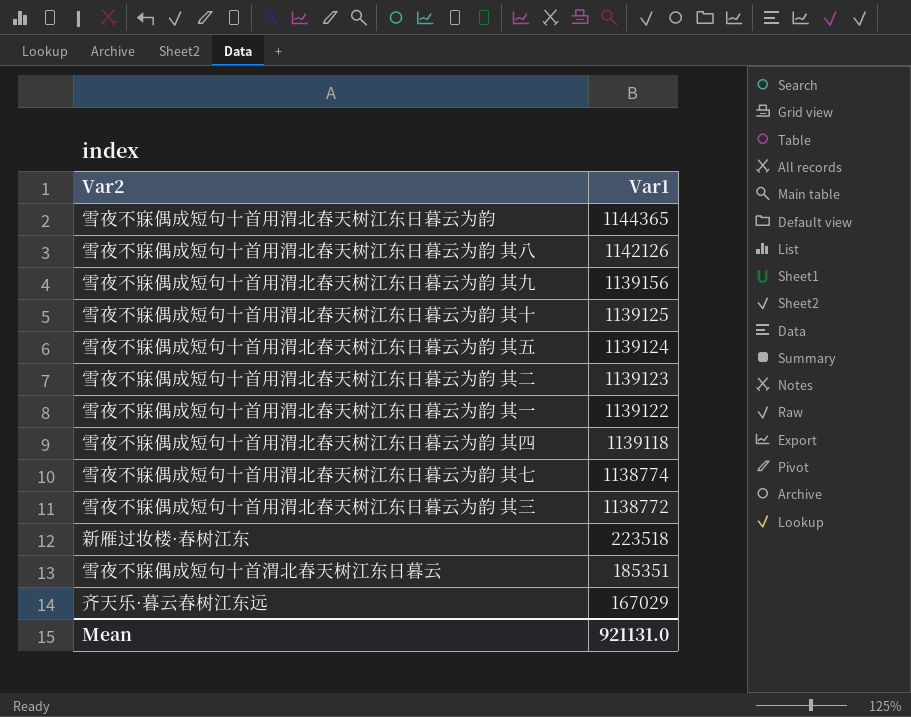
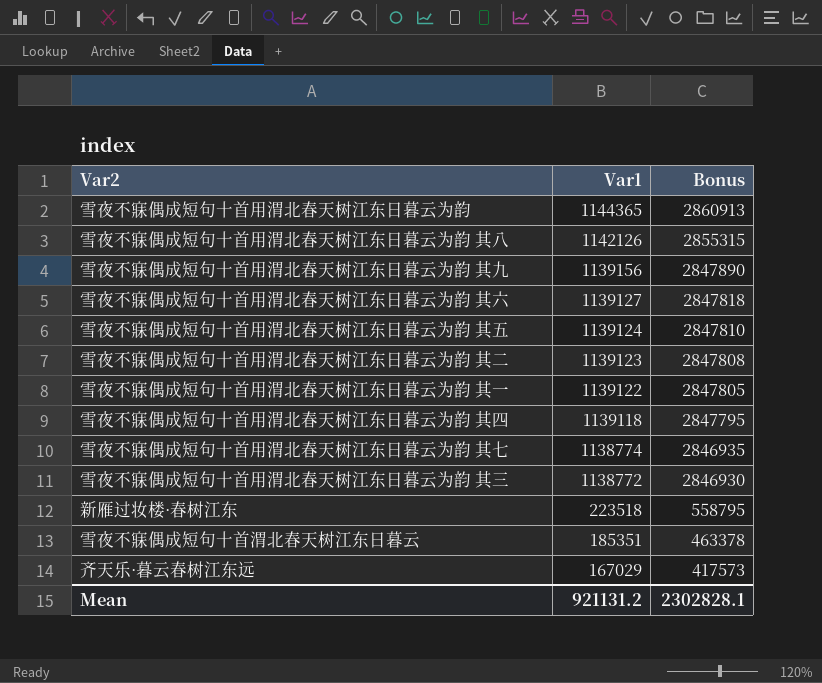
column Bonus | formula: none -> [Var1] * 2.5
row 雪夜不寐偶成短句十首用渭北春天树江东日暮云为韵 其十: 1139125 -> none
row 雪夜不寐偶成短句十首用渭北春天树江东日暮云为韵 其六: none -> 1139127 | 2847818
Mean | Var1: 921131.0 -> 921131.2

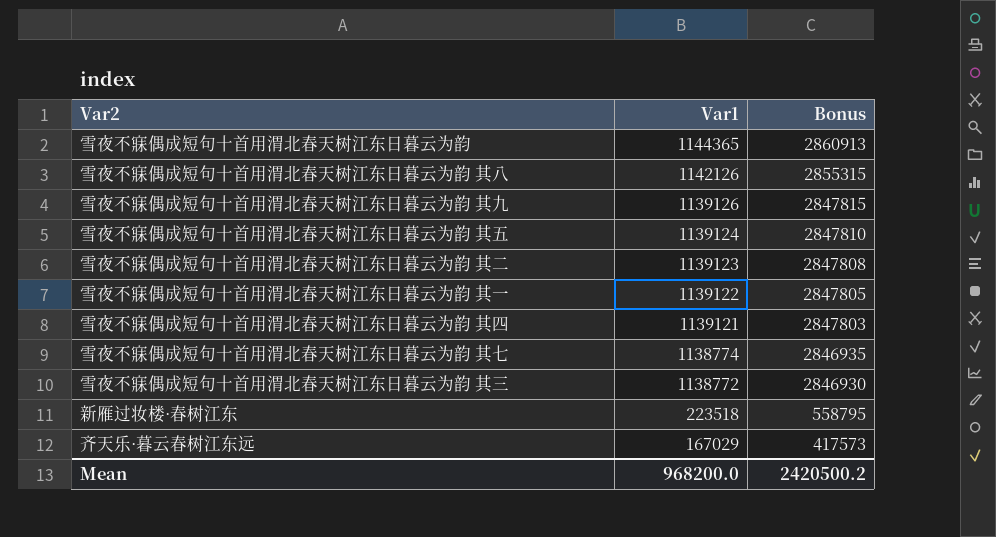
row 雪夜不寐偶成短句十首用渭北春天树江东日暮云为韵 其六: 1139127 | 2847818 -> none
row 雪夜不寐偶成短句十首渭北春天树江东日暮云: 185351 | 463378 -> none
雪夜不寐偶成短句十首用渭北春天树江东日暮云为韵 其九 | Var1: 1139156 -> 1139126
雪夜不寐偶成短句十首用渭北春天树江东日暮云为韵 其九 | Bonus: 2847890 -> 2847815
雪夜不寐偶成短句十首用渭北春天树江东日暮云为韵 其四 | Var1: 1139118 -> 1139121
雪夜不寐偶成短句十首用渭北春天树江东日暮云为韵 其四 | Bonus: 2847795 -> 2847803
Mean | Var1: 921131.2 -> 968200.0
Mean | Bonus: 2302828.1 -> 2420500.2

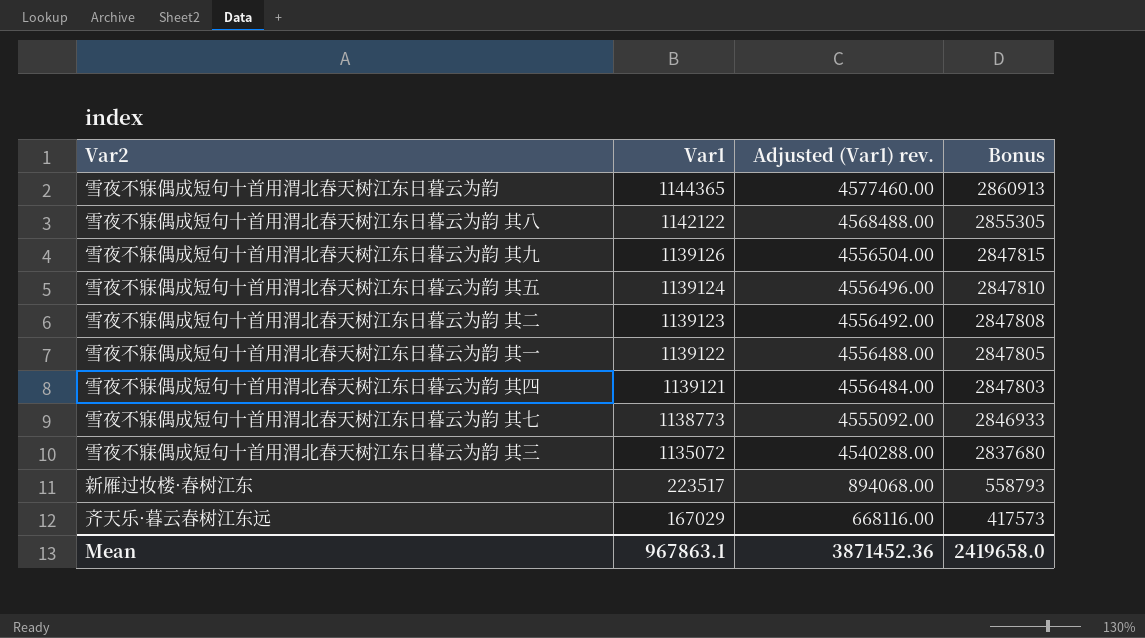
column Adjusted (Var1) rev. | formula: none -> [Var1] * 4
雪夜不寐偶成短句十首用渭北春天树江东日暮云为韵 其八 | Var1: 1142126 -> 1142122
雪夜不寐偶成短句十首用渭北春天树江东日暮云为韵 其八 | Bonus: 2855315 -> 2855305
雪夜不寐偶成短句十首用渭北春天树江东日暮云为韵 其七 | Var1: 1138774 -> 1138773
雪夜不寐偶成短句十首用渭北春天树江东日暮云为韵 其七 | Bonus: 2846935 -> 2846933
雪夜不寐偶成短句十首用渭北春天树江东日暮云为韵 其三 | Var1: 1138772 -> 1135072
雪夜不寐偶成短句十首用渭北春天树江东日暮云为韵 其三 | Bonus: 2846930 -> 2837680
新雁过妆楼·春树江东 | Var1: 223518 -> 223517
新雁过妆楼·春树江东 | Bonus: 558795 -> 558793
Mean | Var1: 968200.0 -> 967863.1
Mean | Bonus: 2420500.2 -> 2419658.0

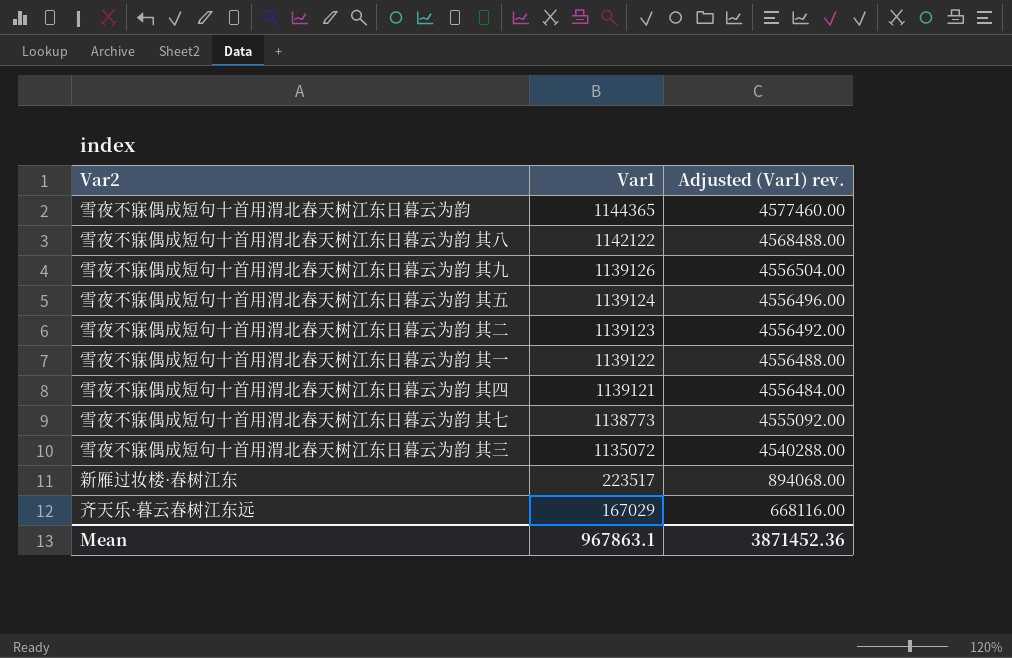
column Bonus | formula: [Var1] * 2.5 -> none

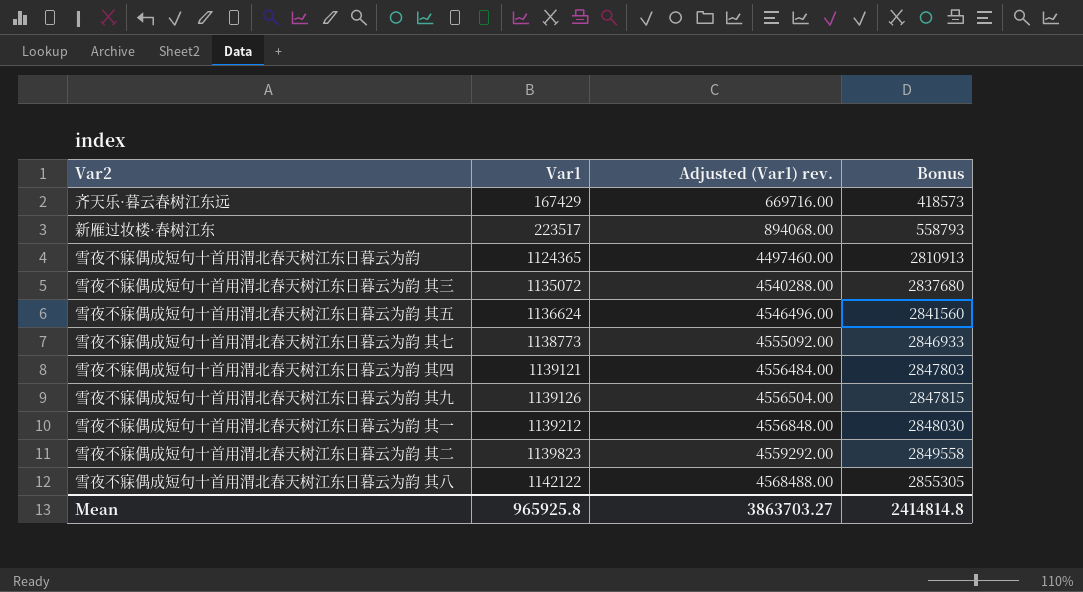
row order: Var1 descending -> Var1 ascending
column Bonus | formula: none -> [Var1] * 2.5
齐天乐·暮云春树江东远 | Var1: 167029 -> 167429
齐天乐·暮云春树江东远 | Adjusted (Var1) rev.: 668116.00 -> 669716.00
雪夜不寐偶成短句十首用渭北春天树江东日暮云为韵 | Var1: 1144365 -> 1124365
雪夜不寐偶成短句十首用渭北春天树江东日暮云为韵 | Adjusted (Var1) rev.: 4577460.00 -> 4497460.00
雪夜不寐偶成短句十首用渭北春天树江东日暮云为韵 其五 | Var1: 1139124 -> 1136624
雪夜不寐偶成短句十首用渭北春天树江东日暮云为韵 其五 | Adjusted (Var1) rev.: 4556496.00 -> 4546496.00
雪夜不寐偶成短句十首用渭北春天树江东日暮云为韵 其一 | Var1: 1139122 -> 1139212
雪夜不寐偶成短句十首用渭北春天树江东日暮云为韵 其一 | Adjusted (Var1) rev.: 4556488.00 -> 4556848.00
雪夜不寐偶成短句十首用渭北春天树江东日暮云为韵 其二 | Var1: 1139123 -> 1139823
雪夜不寐偶成短句十首用渭北春天树江东日暮云为韵 其二 | Adjusted (Var1) rev.: 4556492.00 -> 4559292.00
Mean | Var1: 967863.1 -> 965925.8
Mean | Adjusted (Var1) rev.: 3871452.36 -> 3863703.27

